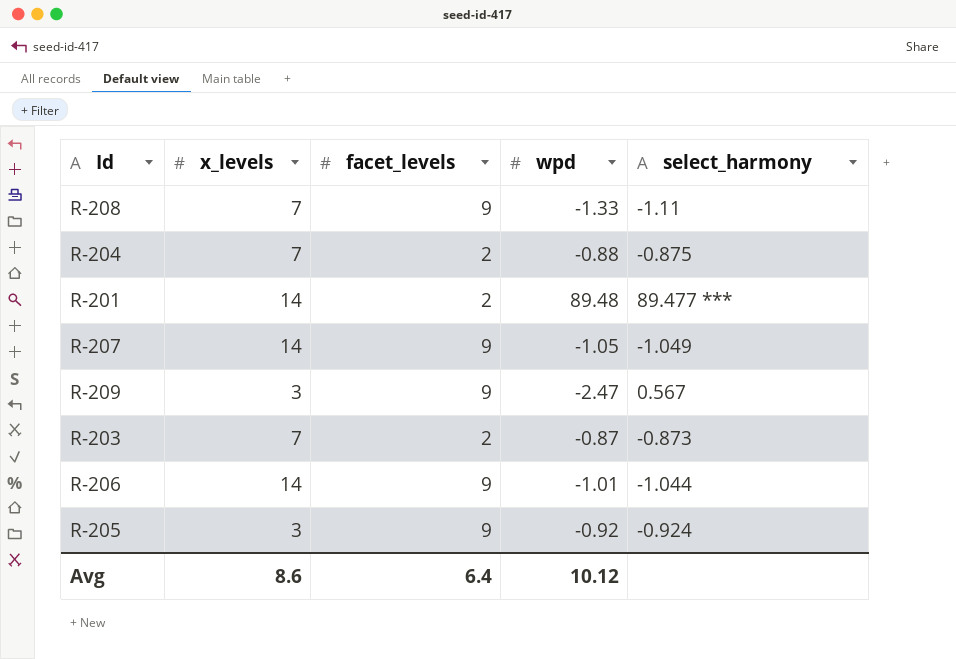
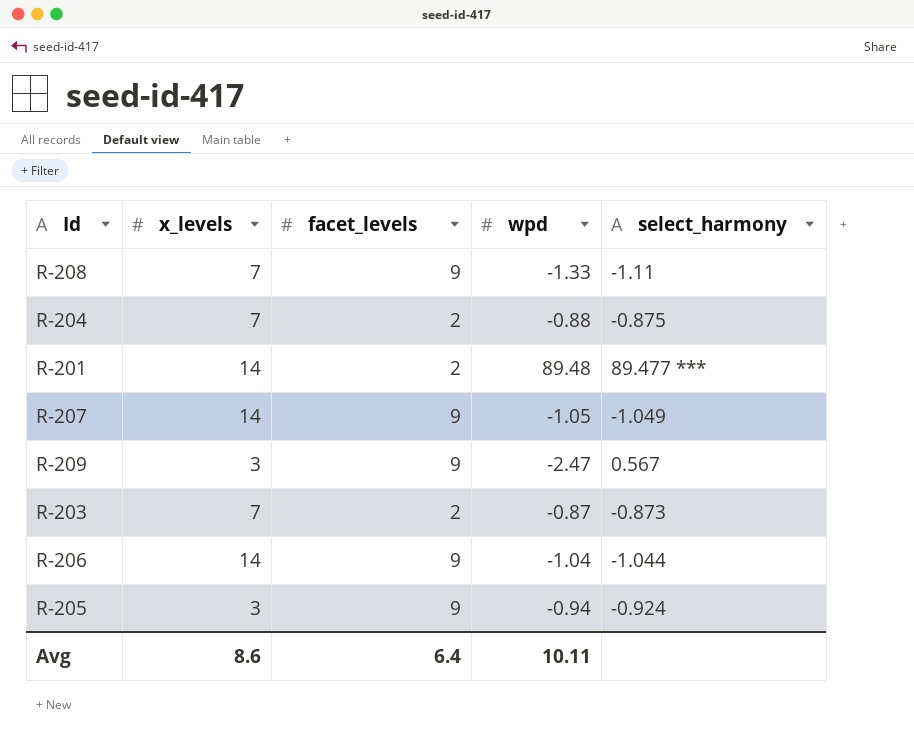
R-206 | wpd: -1.01 -> -1.04
R-205 | wpd: -0.92 -> -0.94
Avg | wpd: 10.12 -> 10.11

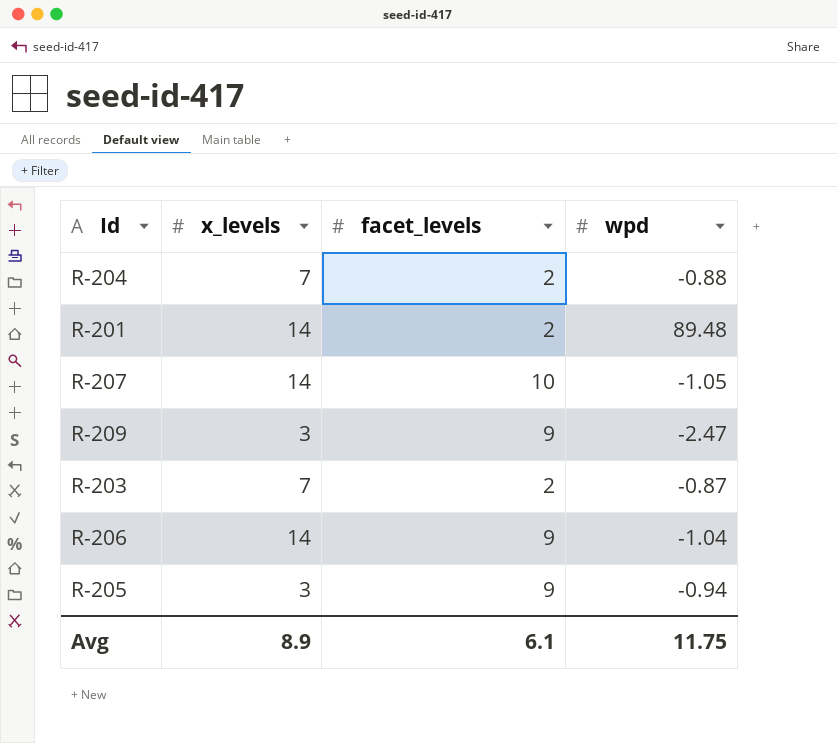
column select_harmony | position: 5 -> none
row R-208: 7 | 9 | -1.33 | -1.11 -> none
R-207 | facet_levels: 9 -> 10
Avg | x_levels: 8.6 -> 8.9
Avg | facet_levels: 6.4 -> 6.1
Avg | wpd: 10.11 -> 11.75

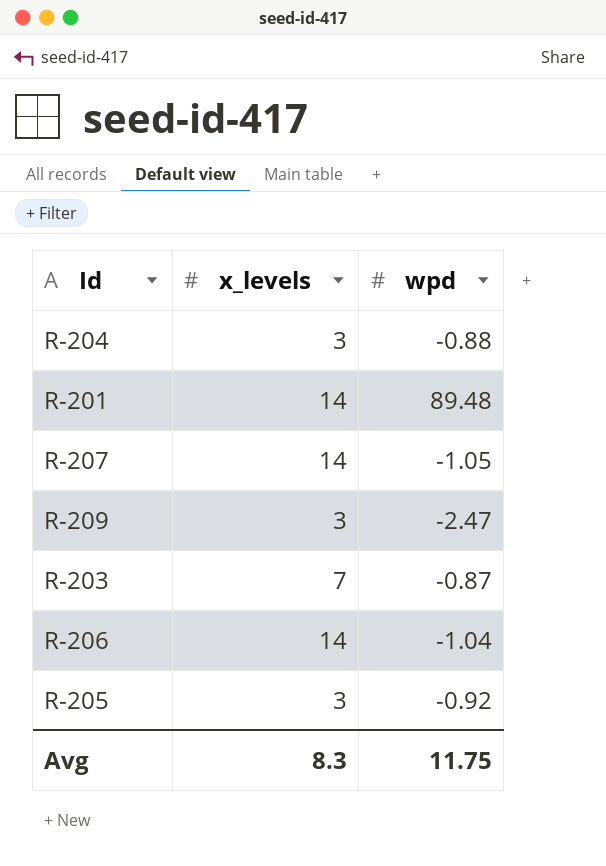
column facet_levels | position: 3 -> none
R-204 | x_levels: 7 -> 3
R-205 | wpd: -0.94 -> -0.92
Avg | x_levels: 8.9 -> 8.3

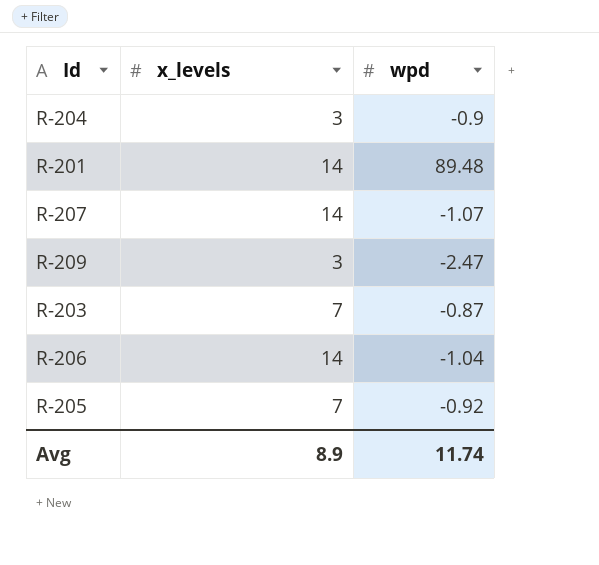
R-204 | wpd: -0.88 -> -0.9
R-207 | wpd: -1.05 -> -1.07
R-205 | x_levels: 3 -> 7
Avg | x_levels: 8.3 -> 8.9
Avg | wpd: 11.75 -> 11.74

